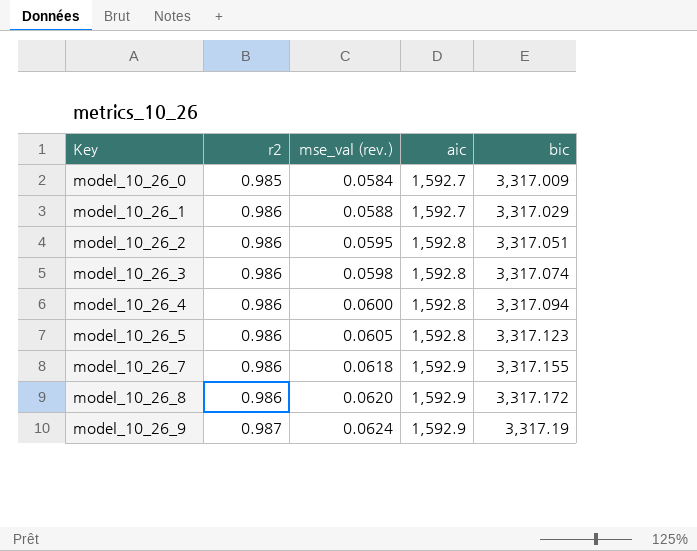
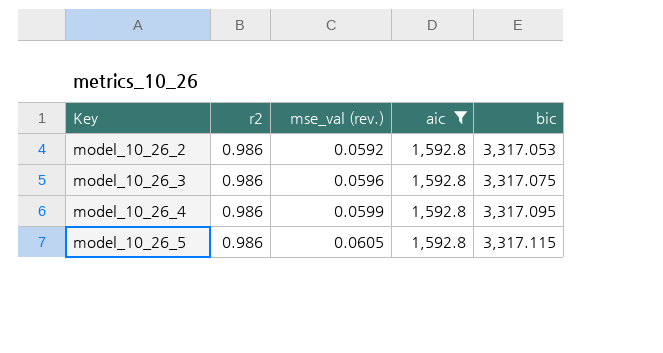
filter: none -> aic = 1,592.8
model_10_26_2 | mse_val (rev.): 0.0595 -> 0.0592
model_10_26_2 | bic: 3,317.051 -> 3,317.053
model_10_26_3 | mse_val (rev.): 0.0598 -> 0.0596
model_10_26_3 | bic: 3,317.074 -> 3,317.075
model_10_26_4 | mse_val (rev.): 0.0600 -> 0.0599
model_10_26_4 | bic: 3,317.094 -> 3,317.095
model_10_26_5 | bic: 3,317.123 -> 3,317.115

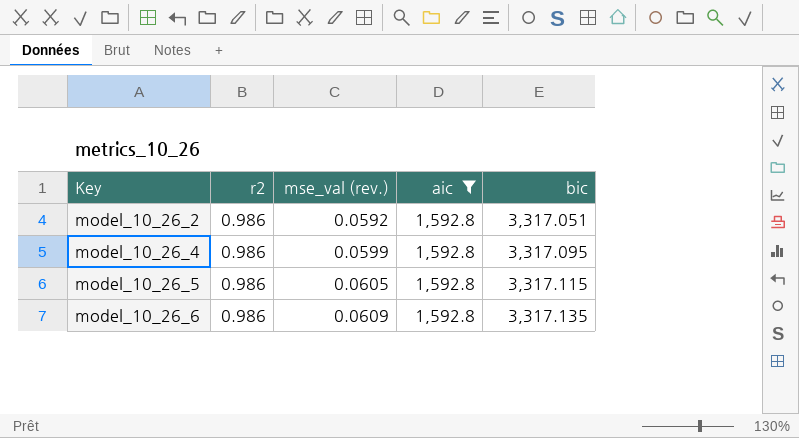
row model_10_26_3: 0.986 | 0.0596 | 1,592.8 | 3,317.075 -> none
model_10_26_2 | bic: 3,317.053 -> 3,317.051
row model_10_26_6: none -> 0.986 | 0.0609 | 1,592.8 | 3,317.135

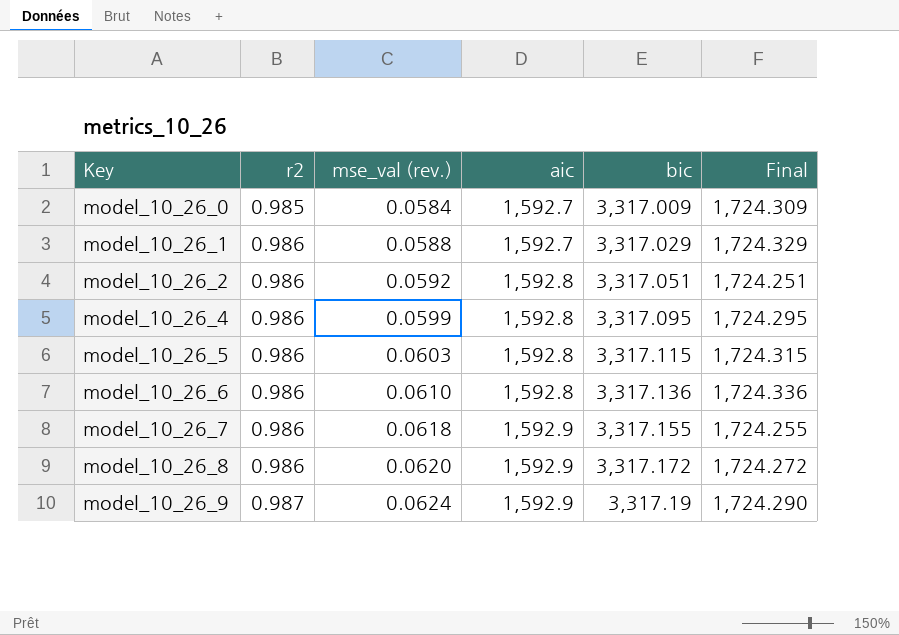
filter: aic = 1,592.8 -> none
column Final | formula: none -> [bic] - [aic]
model_10_26_5 | mse_val (rev.): 0.0605 -> 0.0603
model_10_26_6 | mse_val (rev.): 0.0609 -> 0.0610
model_10_26_6 | bic: 3,317.135 -> 3,317.136

